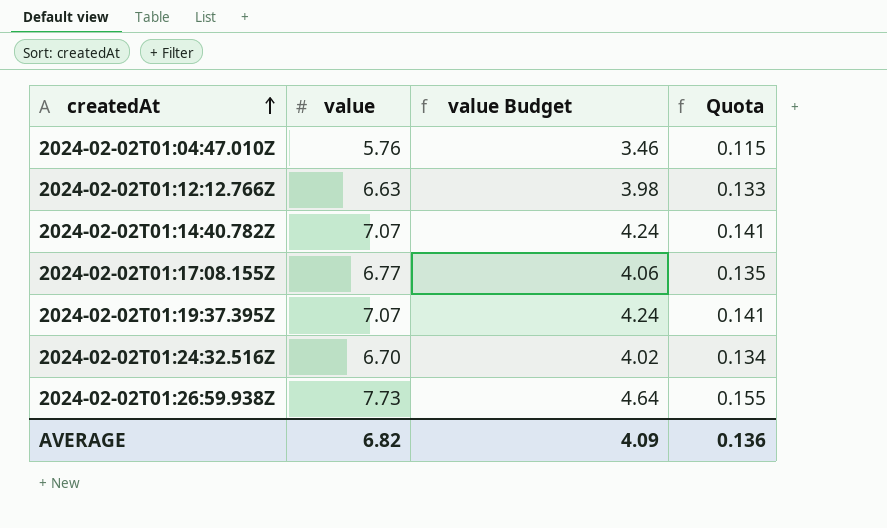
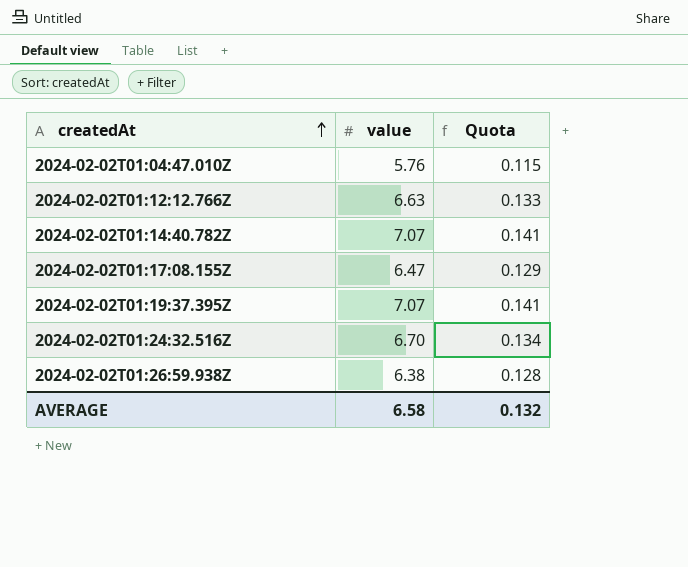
column value Budget | formula: [value] * 0.6 -> none
2024-02-02T01:17:08.155Z | value: 6.77 -> 6.47
2024-02-02T01:17:08.155Z | Quota: 0.135 -> 0.129
2024-02-02T01:26:59.938Z | value: 7.73 -> 6.38
2024-02-02T01:26:59.938Z | Quota: 0.155 -> 0.128
AVERAGE | value: 6.82 -> 6.58
AVERAGE | Quota: 0.136 -> 0.132

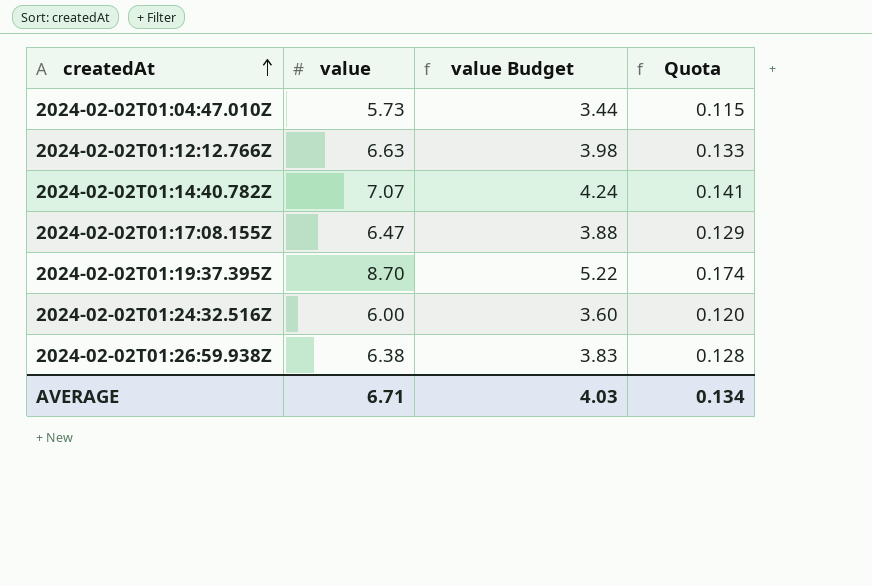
column value Budget | formula: none -> [value] * 0.6
2024-02-02T01:04:47.010Z | value: 5.76 -> 5.73
2024-02-02T01:19:37.395Z | value: 7.07 -> 8.70
2024-02-02T01:19:37.395Z | Quota: 0.141 -> 0.174
2024-02-02T01:24:32.516Z | value: 6.70 -> 6.00
2024-02-02T01:24:32.516Z | Quota: 0.134 -> 0.120
AVERAGE | value: 6.58 -> 6.71
AVERAGE | Quota: 0.132 -> 0.134

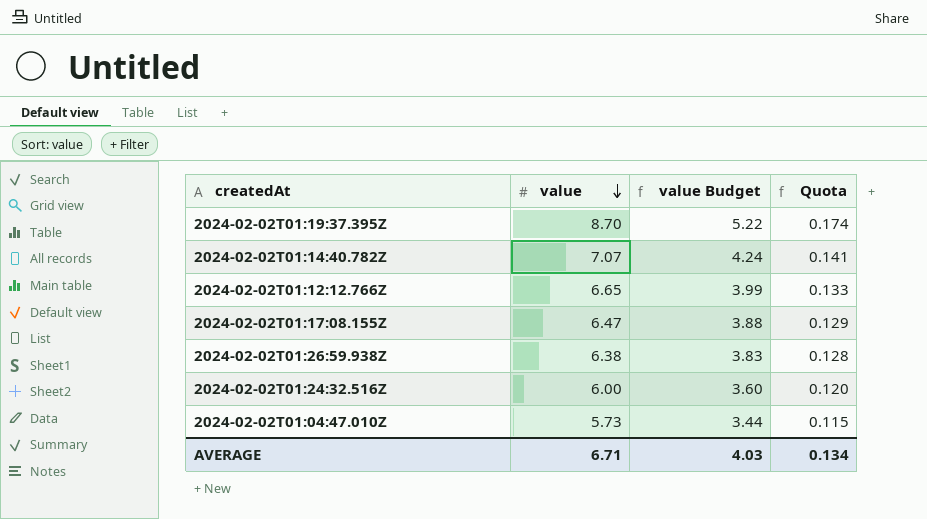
row order: createdAt ascending -> value descending
2024-02-02T01:12:12.766Z | value: 6.63 -> 6.65
2024-02-02T01:12:12.766Z | value Budget: 3.98 -> 3.99

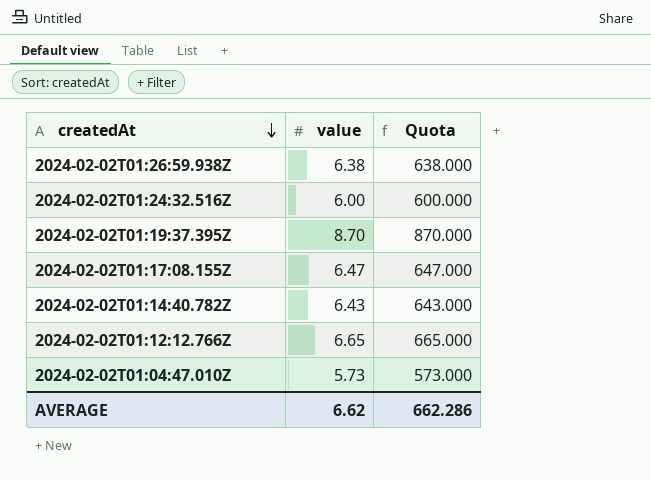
row order: value descending -> createdAt descending
column value Budget | formula: [value] * 0.6 -> none
column Quota | formula: [value] * 0.02 -> [value] * 100
2024-02-02T01:14:40.782Z | value: 7.07 -> 6.43
AVERAGE | value: 6.71 -> 6.62
AVERAGE | Quota: 0.134 -> 662.286

